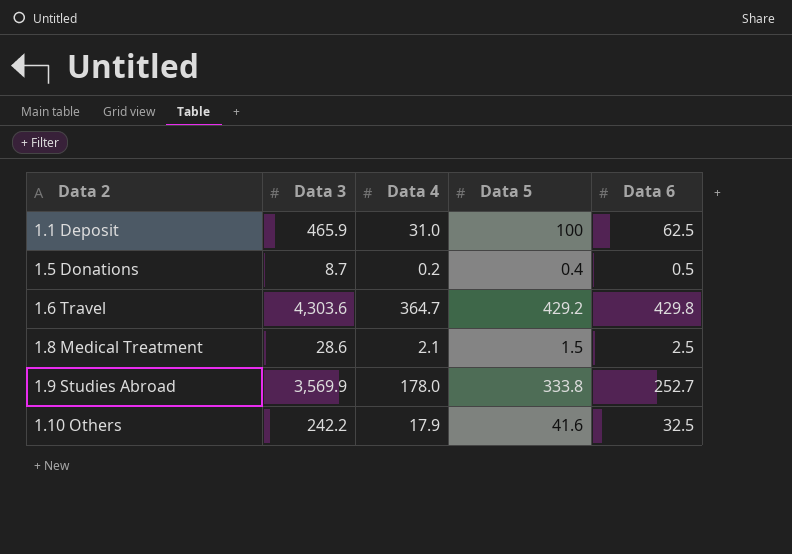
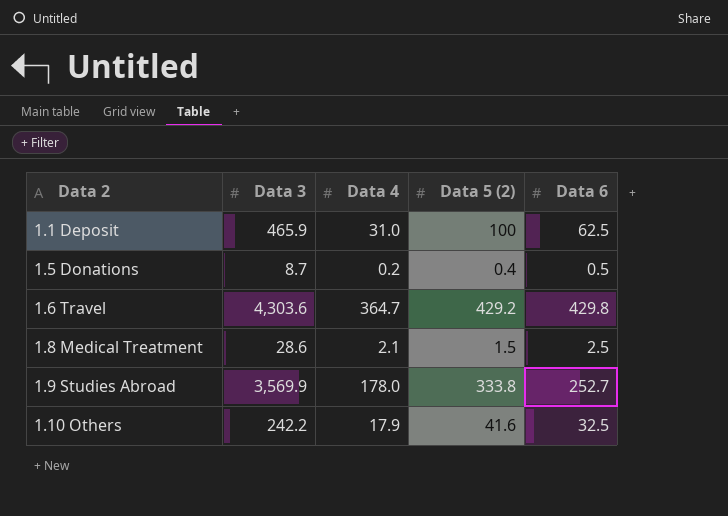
column name: Data 5 -> Data 5 (2)

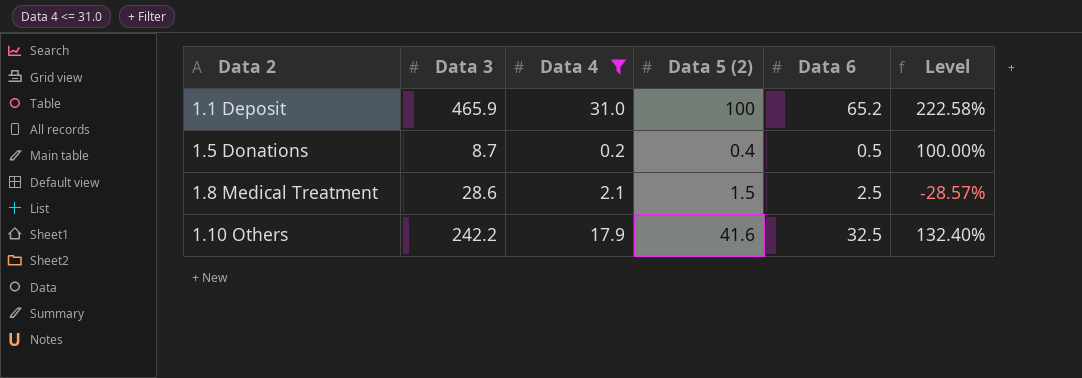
filter: none -> Data 4 <= 31.0
column Level | formula: none -> ([Data 5 (2)] - [Data 4]) / [Data 4]
1.1 Deposit | Data 6: 62.5 -> 65.2

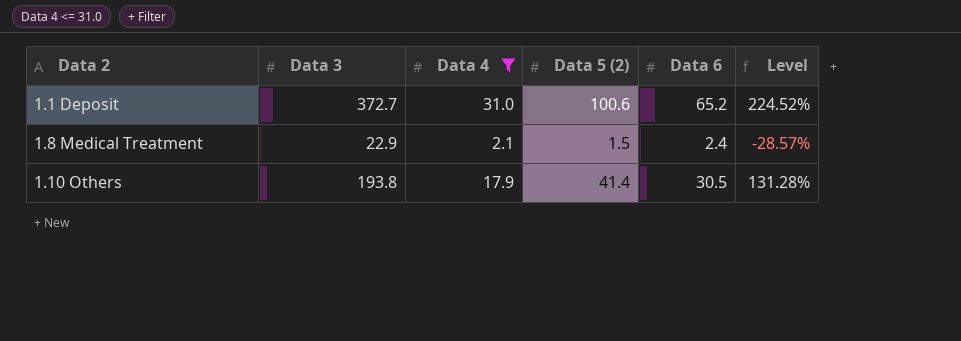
row 1.5 Donations: 8.7 | 0.2 | 0.4 | 0.5 | 100.00% -> none
1.1 Deposit | Data 3: 465.9 -> 372.7
1.1 Deposit | Data 5 (2): 100 -> 100.6
1.1 Deposit | Level: 222.58% -> 224.52%
1.8 Medical Treatment | Data 3: 28.6 -> 22.9
1.8 Medical Treatment | Data 6: 2.5 -> 2.4
1.10 Others | Data 3: 242.2 -> 193.8
1.10 Others | Data 5 (2): 41.6 -> 41.4
1.10 Others | Data 6: 32.5 -> 30.5
1.10 Others | Level: 132.40% -> 131.28%

